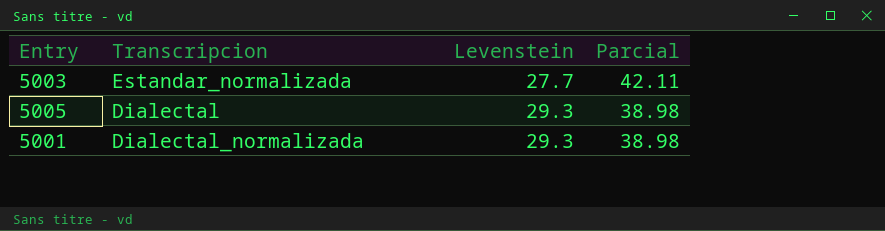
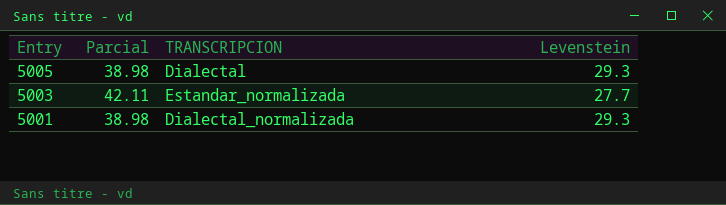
row order: Levenstein ascending -> Entry descending
column Parcial | position: 4 -> 2
column name: Transcripcion -> TRANSCRIPCION

